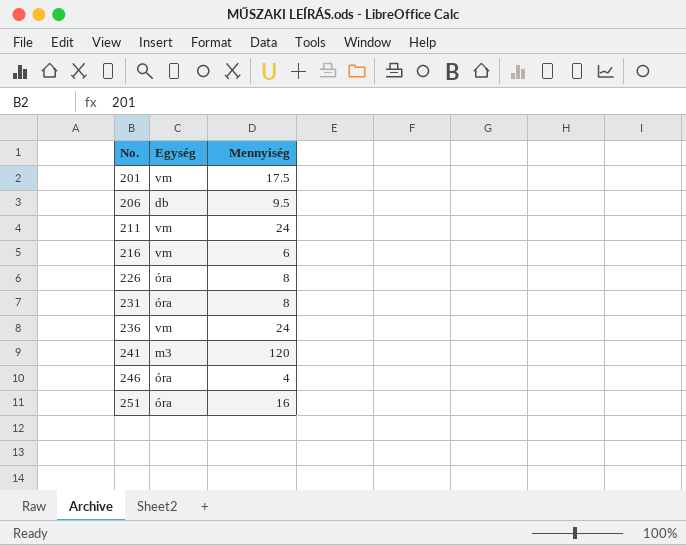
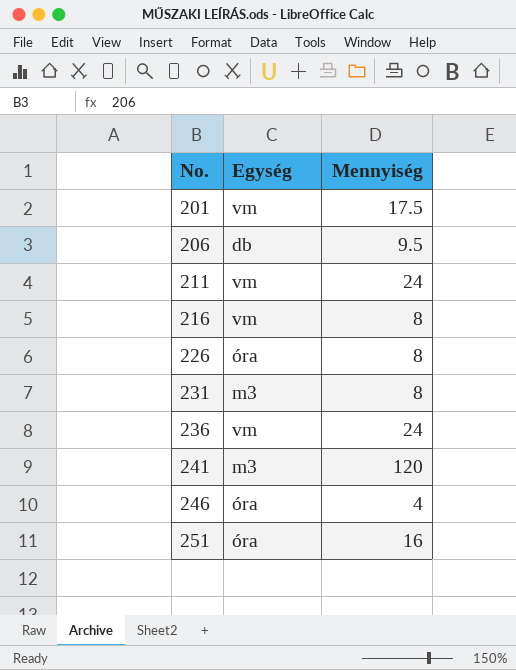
216 | Mennyiség: 6 -> 8
231 | Egység: óra -> m3

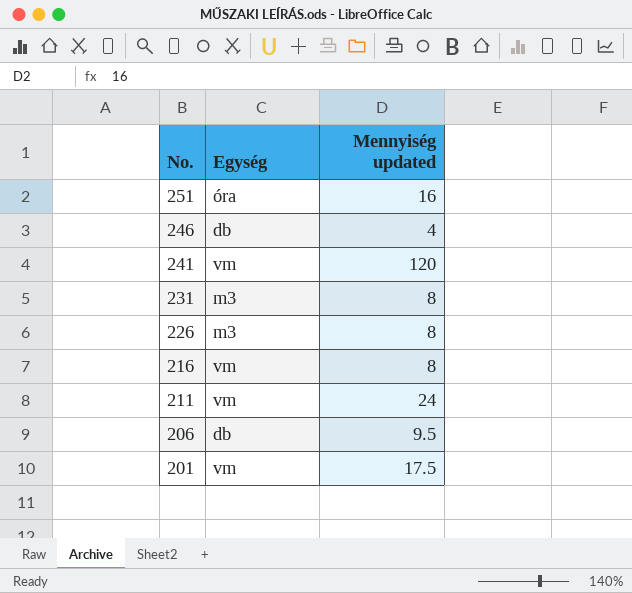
row order: No. ascending -> No. descending
column name: Mennyiség -> Mennyiség updated
row 236: vm | 24 -> none
246 | Egység: óra -> db
241 | Egység: m3 -> vm
226 | Egység: óra -> m3

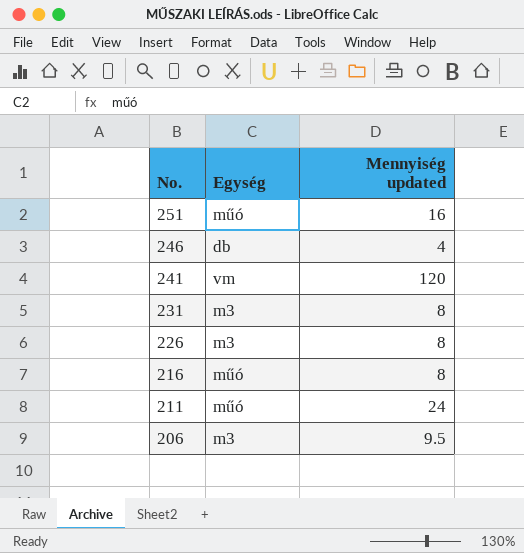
row 201: vm | 17.5 -> none
251 | Egység: óra -> műó
216 | Egység: vm -> műó
211 | Egység: vm -> műó
206 | Egység: db -> m3

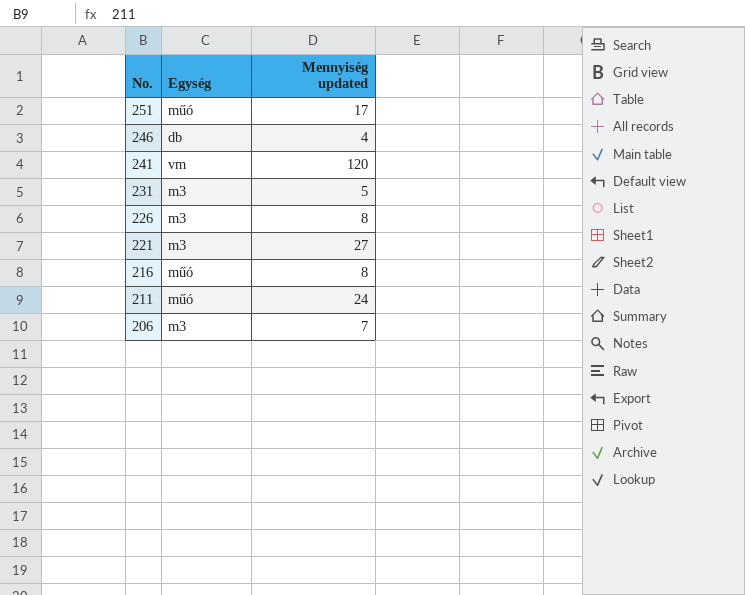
251 | Mennyiség updated: 16 -> 17
231 | Mennyiség updated: 8 -> 5
row 221: none -> m3 | 27
206 | Mennyiség updated: 9.5 -> 7

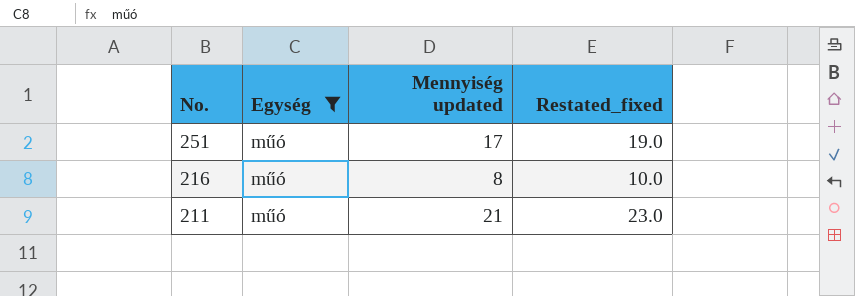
filter: none -> Egység = műó
column Restated_fixed | formula: none -> [Mennyiség updated] + 2
211 | Mennyiség updated: 24 -> 21

